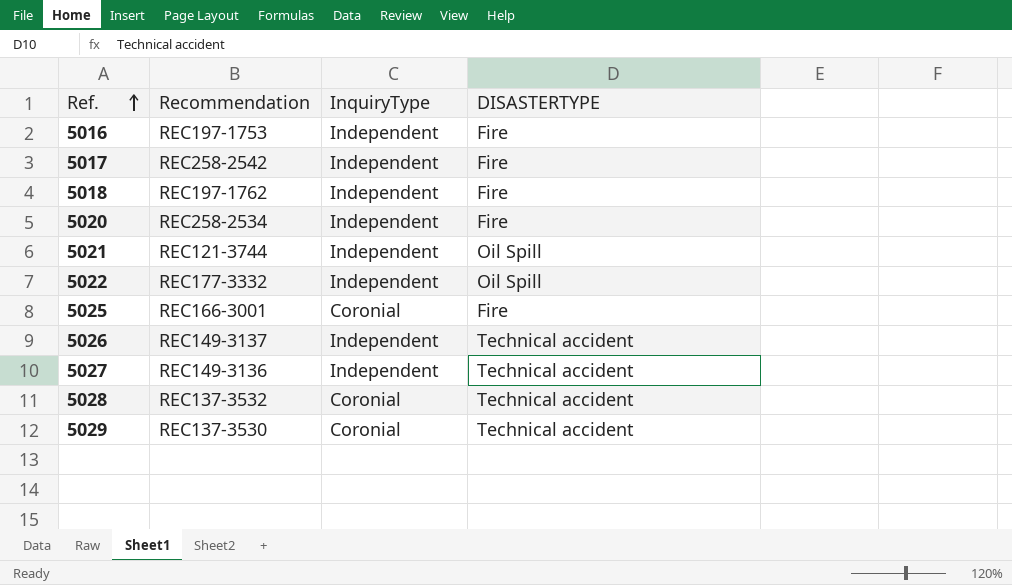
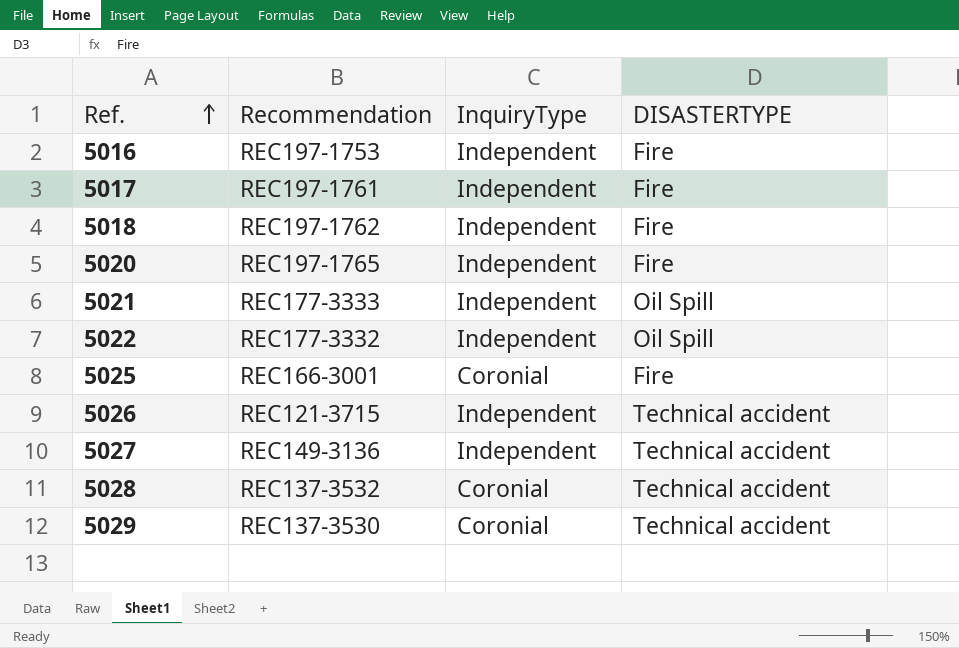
5017 | Recommendation: REC258-2542 -> REC197-1761
5020 | Recommendation: REC258-2534 -> REC197-1765
5021 | Recommendation: REC121-3744 -> REC177-3333
5026 | Recommendation: REC149-3137 -> REC121-3715

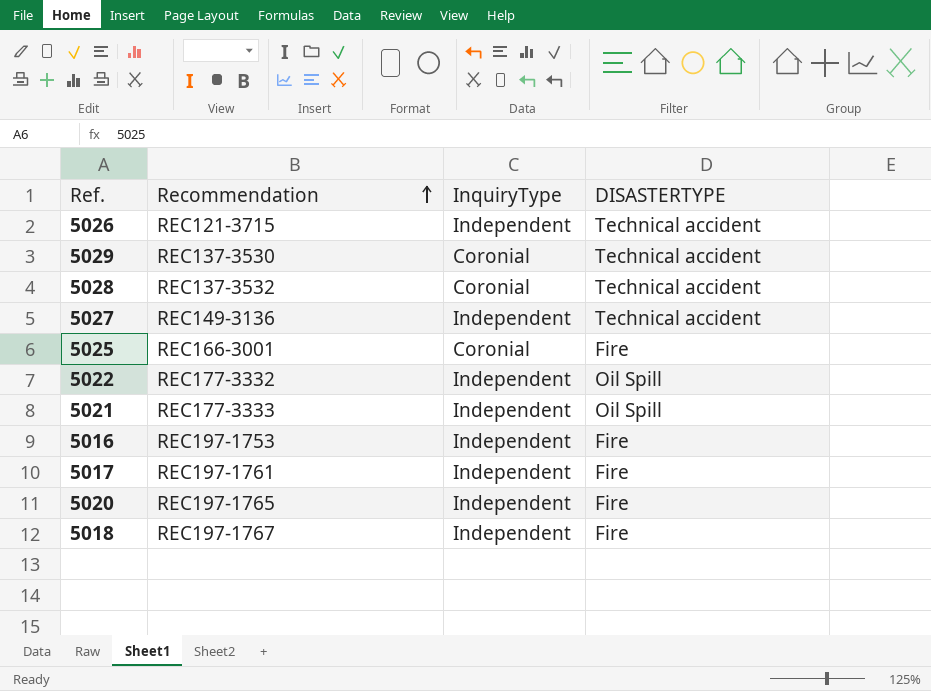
row order: Ref. ascending -> Recommendation ascending
5018 | Recommendation: REC197-1762 -> REC197-1767

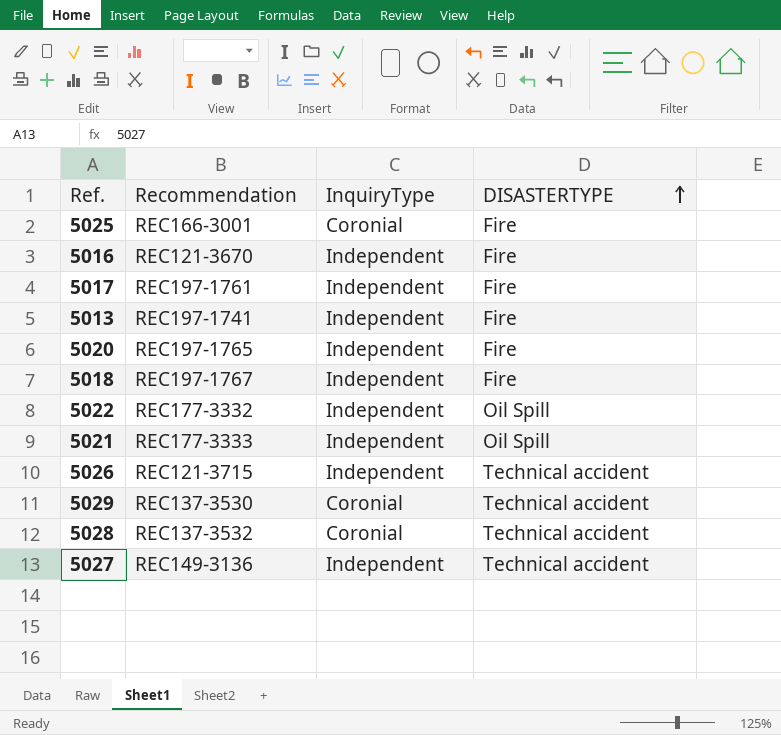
row order: Recommendation ascending -> DISASTERTYPE ascending
5016 | Recommendation: REC197-1753 -> REC121-3670
row 5013: none -> REC197-1741 | Independent | Fire

